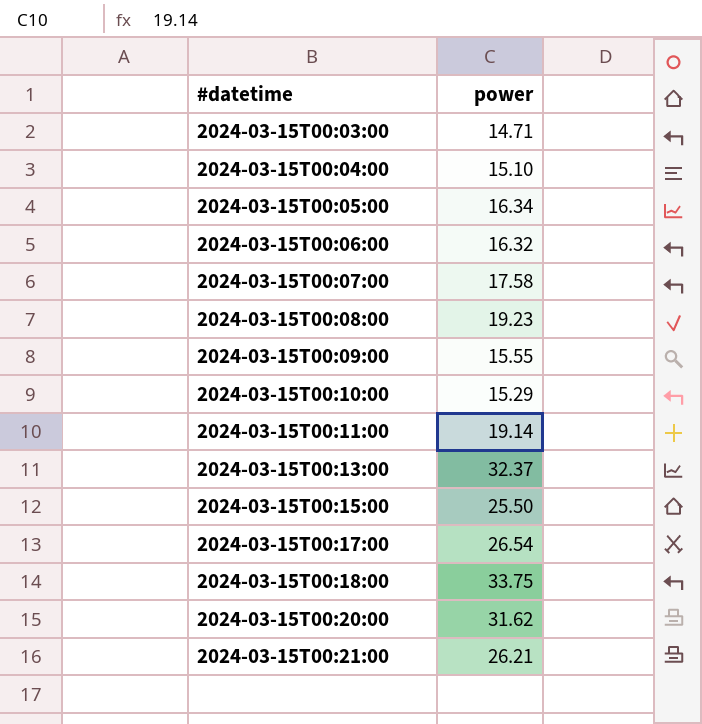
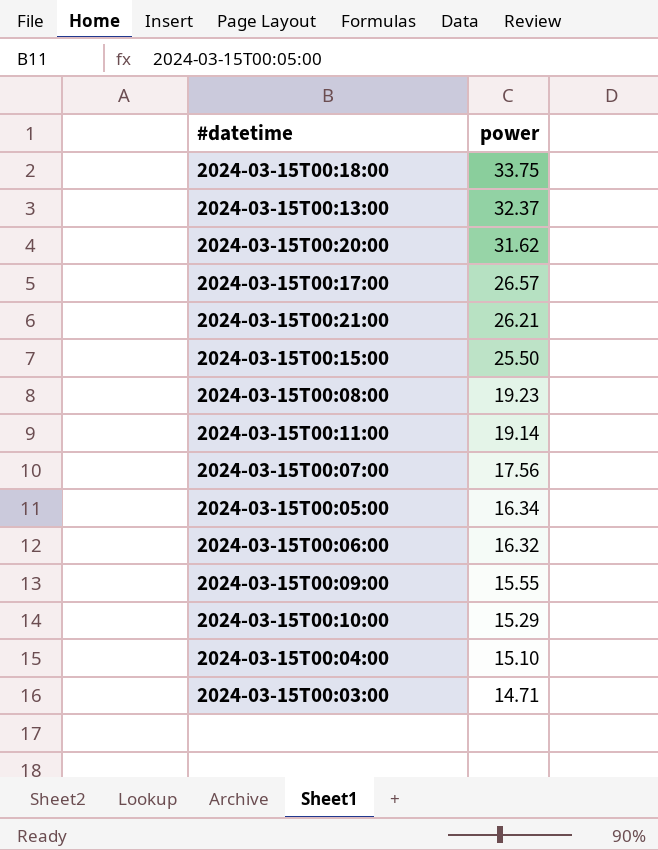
row order: #datetime ascending -> power descending
2024-03-15T00:17:00 | power: 26.54 -> 26.57
2024-03-15T00:07:00 | power: 17.58 -> 17.56

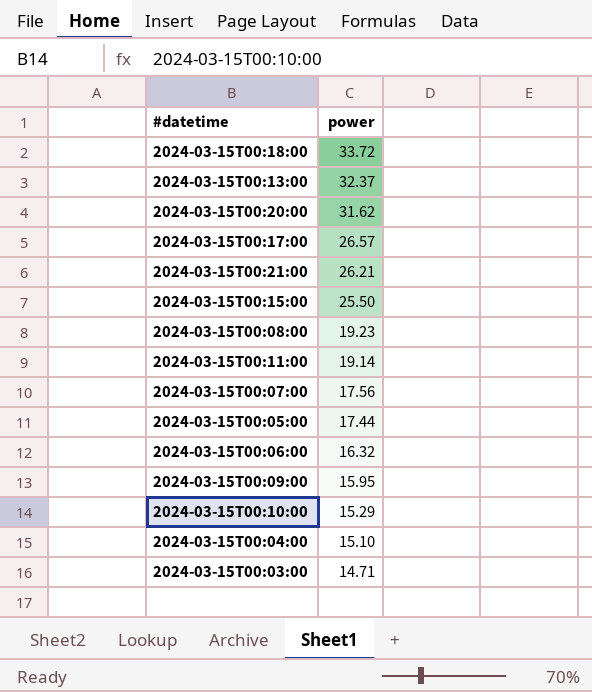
2024-03-15T00:18:00 | power: 33.75 -> 33.72
2024-03-15T00:05:00 | power: 16.34 -> 17.44
2024-03-15T00:09:00 | power: 15.55 -> 15.95

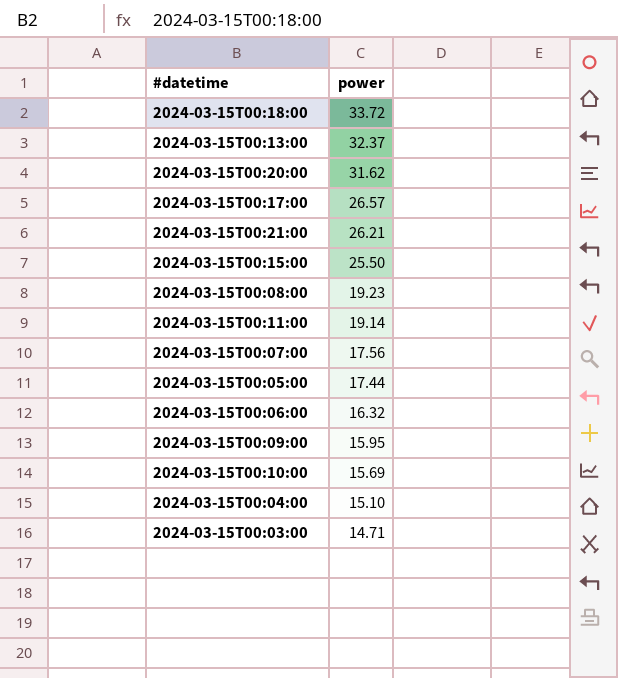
2024-03-15T00:10:00 | power: 15.29 -> 15.69

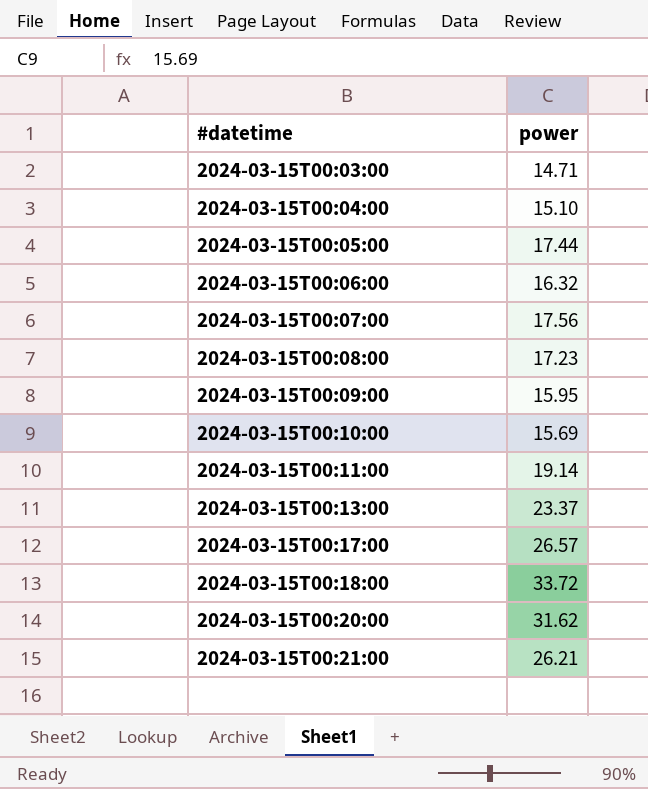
row order: power descending -> #datetime ascending
row 2024-03-15T00:15:00: 25.50 -> none
2024-03-15T00:08:00 | power: 19.23 -> 17.23
2024-03-15T00:13:00 | power: 32.37 -> 23.37

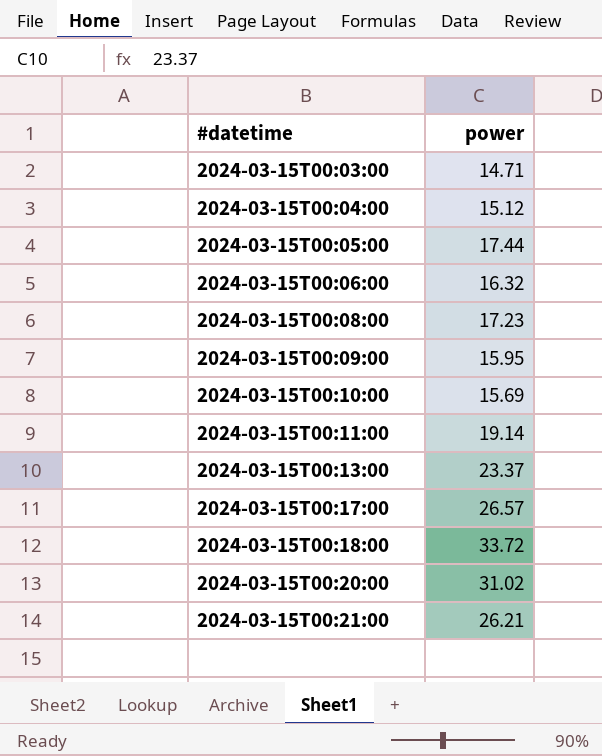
row 2024-03-15T00:07:00: 17.56 -> none
2024-03-15T00:04:00 | power: 15.10 -> 15.12
2024-03-15T00:20:00 | power: 31.62 -> 31.02

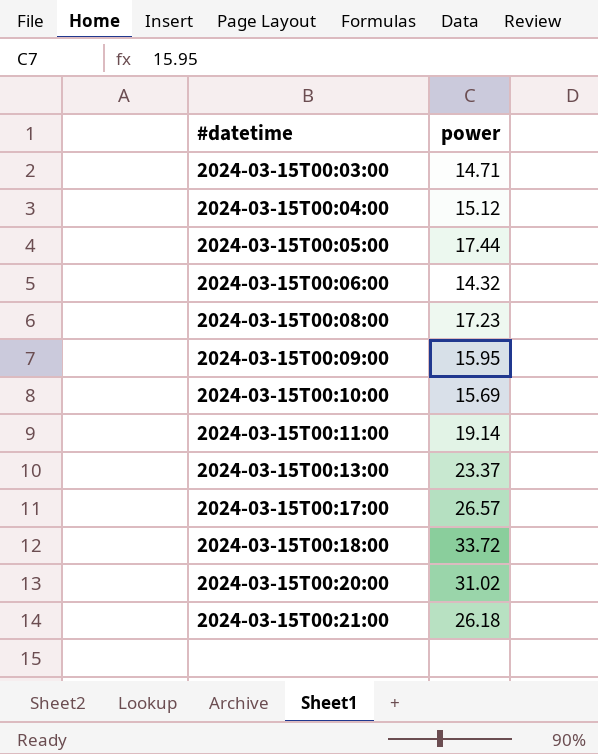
2024-03-15T00:06:00 | power: 16.32 -> 14.32
2024-03-15T00:21:00 | power: 26.21 -> 26.18

